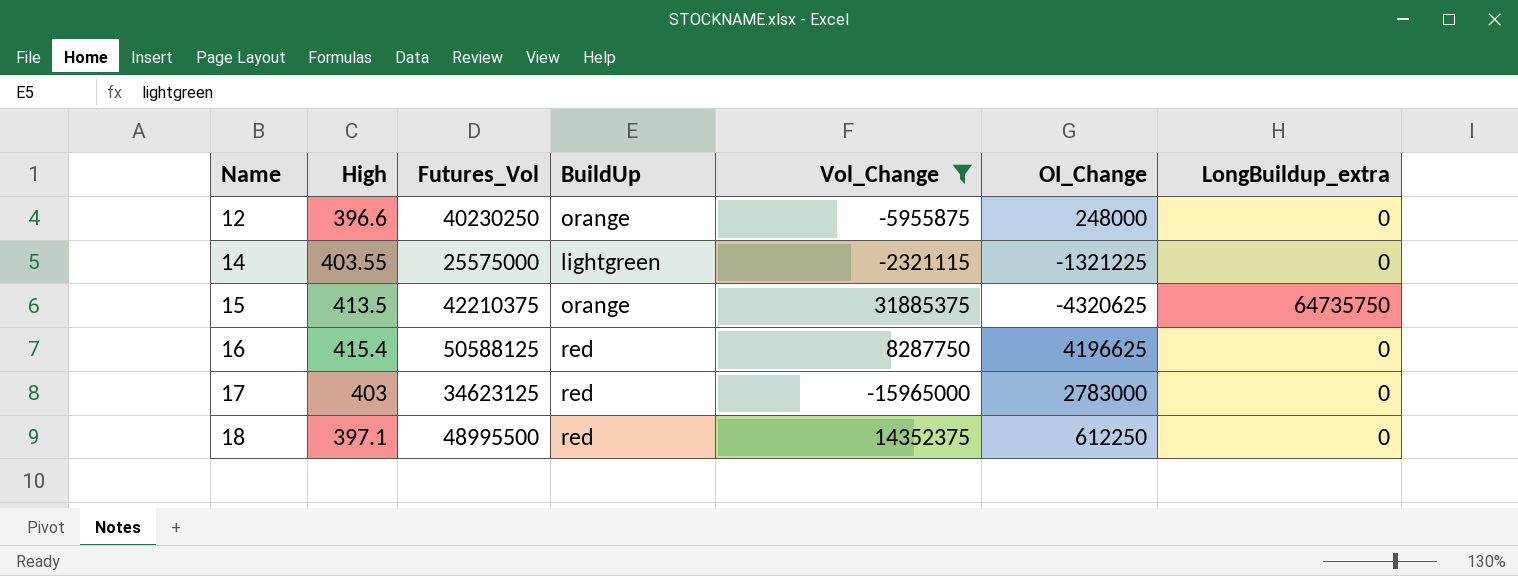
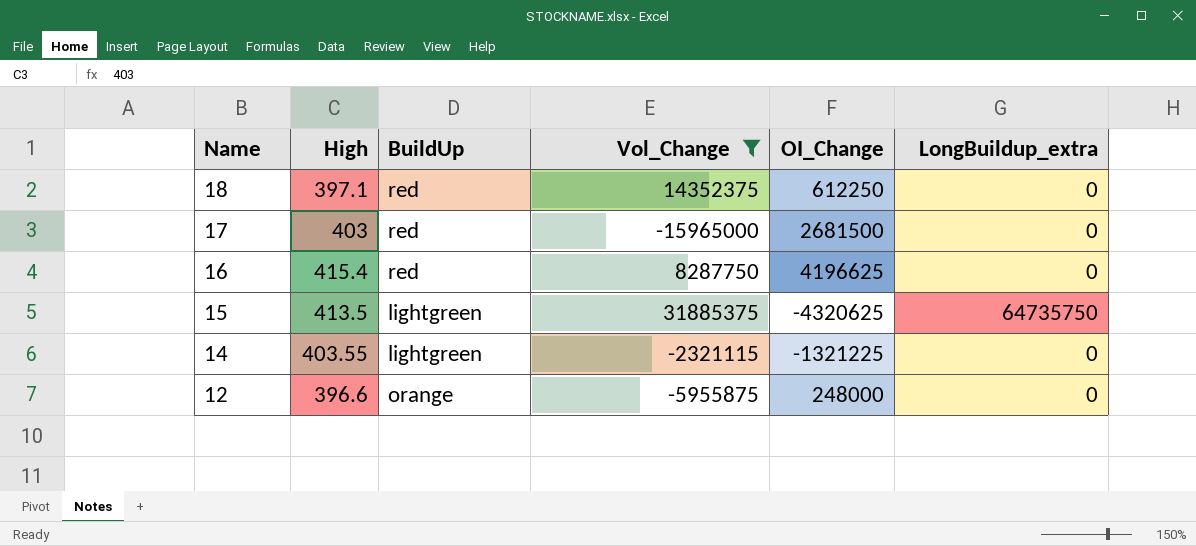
row order: Name ascending -> Name descending
column Futures_Vol | position: 3 -> none
17 | OI_Change: 2783000 -> 2681500
15 | BuildUp: orange -> lightgreen

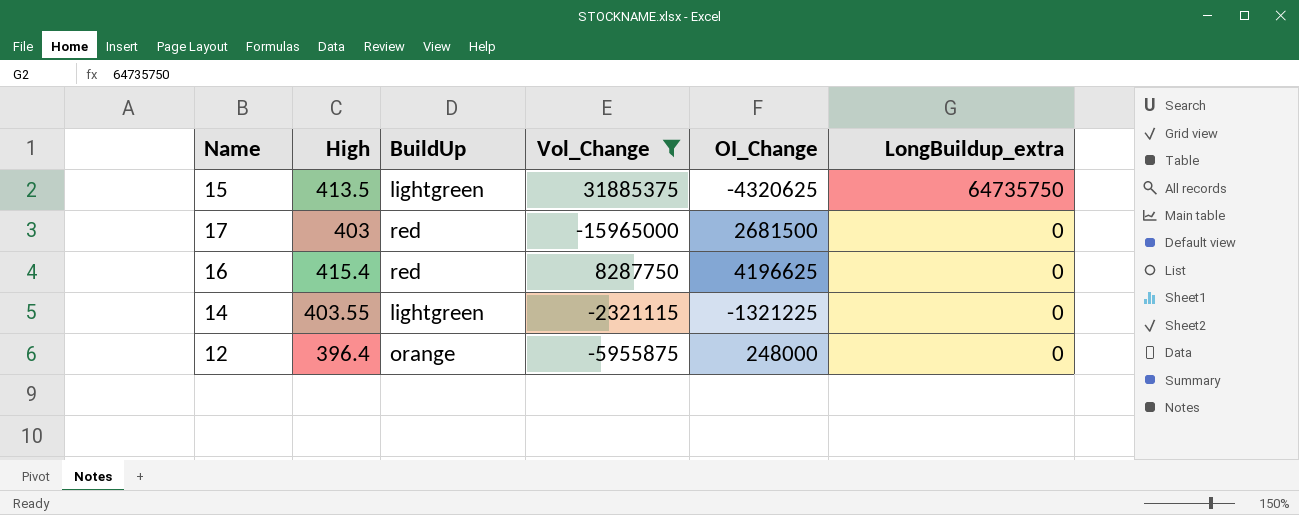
row order: Name descending -> LongBuildup_extra descending
row 18: 397.1 | red | 14352375 | 612250 | 0 -> none
12 | High: 396.6 -> 396.4

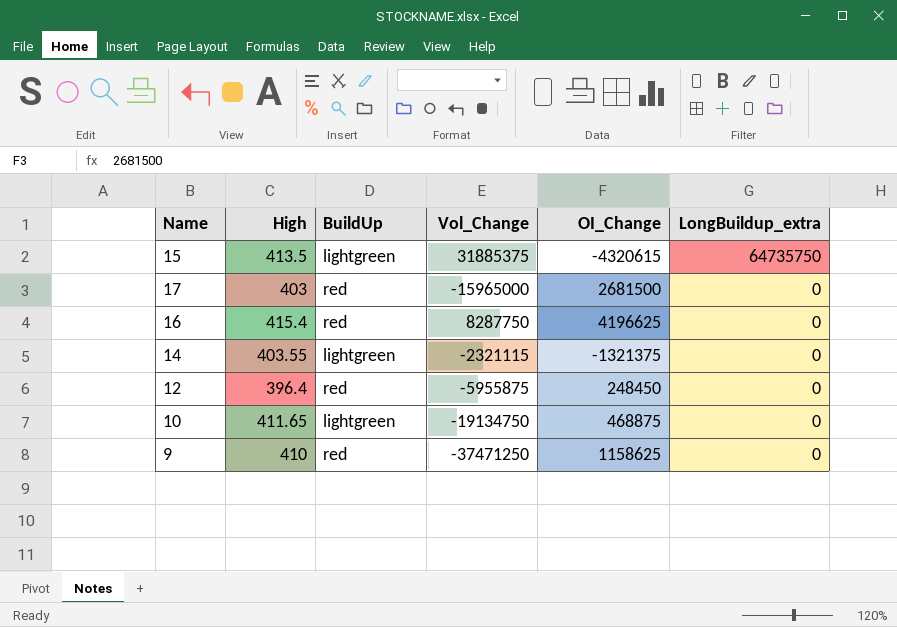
filter: Vol_Change >= -15965000 -> none
15 | OI_Change: -4320625 -> -4320615
14 | OI_Change: -1321225 -> -1321375
12 | BuildUp: orange -> red
12 | OI_Change: 248000 -> 248450

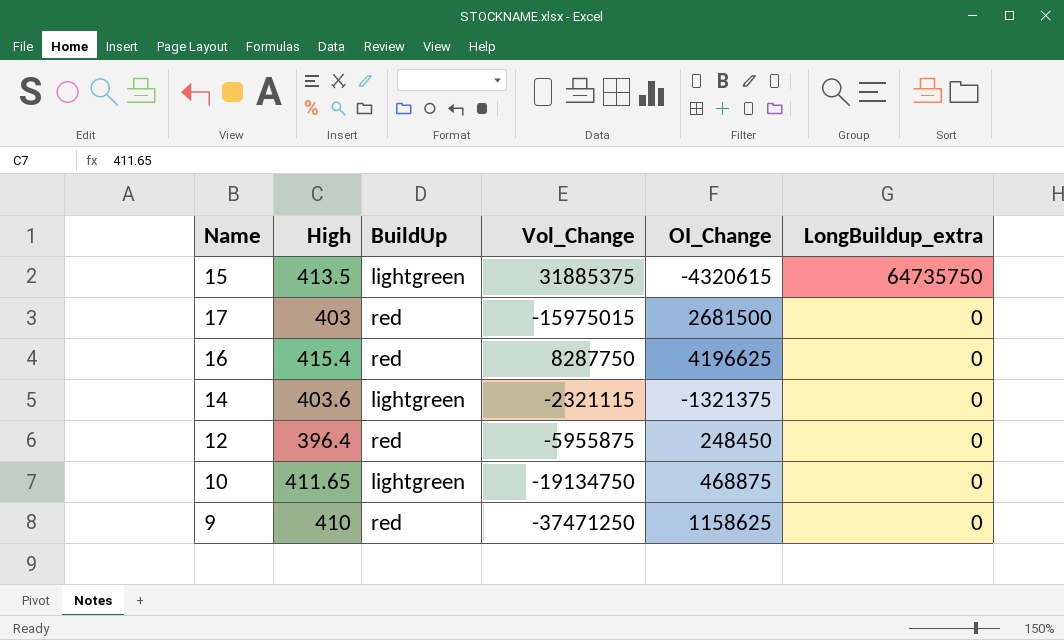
17 | Vol_Change: -15965000 -> -15975015
14 | High: 403.55 -> 403.6

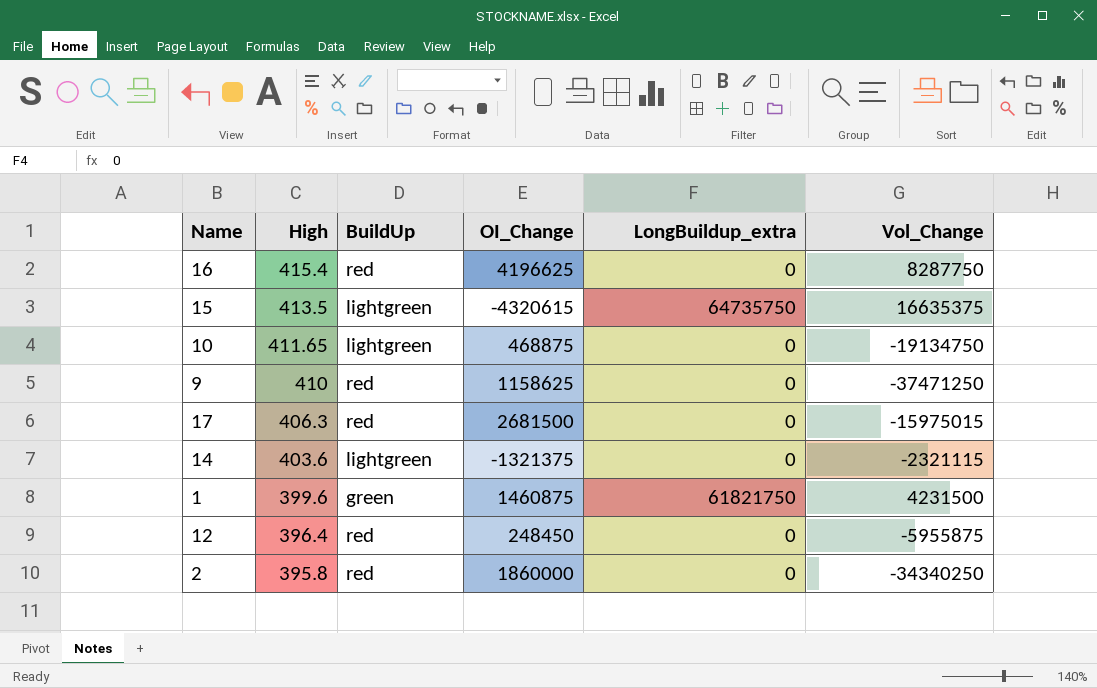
row order: LongBuildup_extra descending -> High descending
column Vol_Change | position: 4 -> 6
15 | Vol_Change: 31885375 -> 16635375
17 | High: 403 -> 406.3
row 1: none -> 399.6 | green | 1460875 | 61821750 | 4231500
row 2: none -> 395.8 | red | 1860000 | 0 | -34340250

